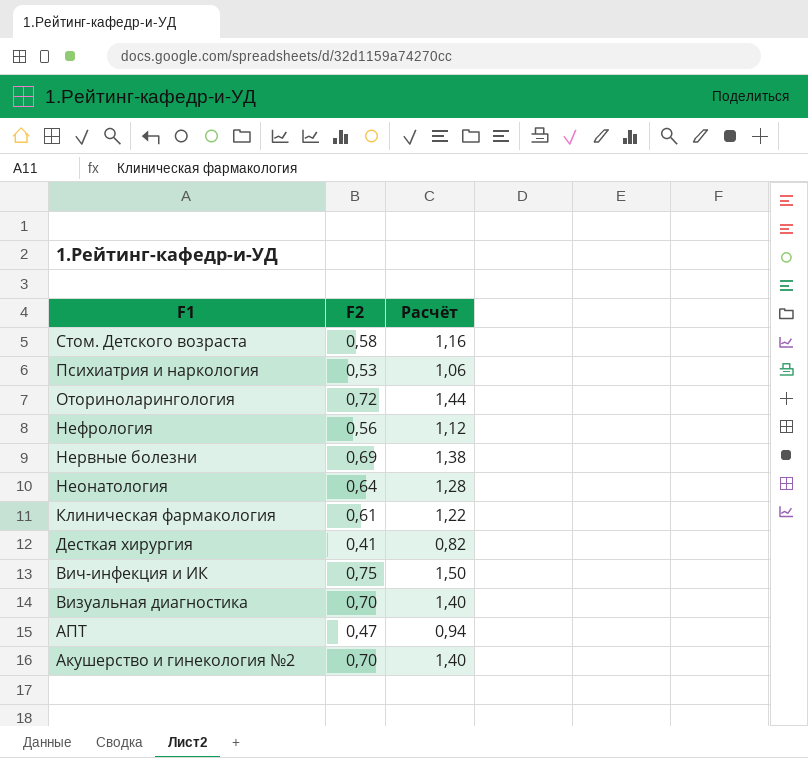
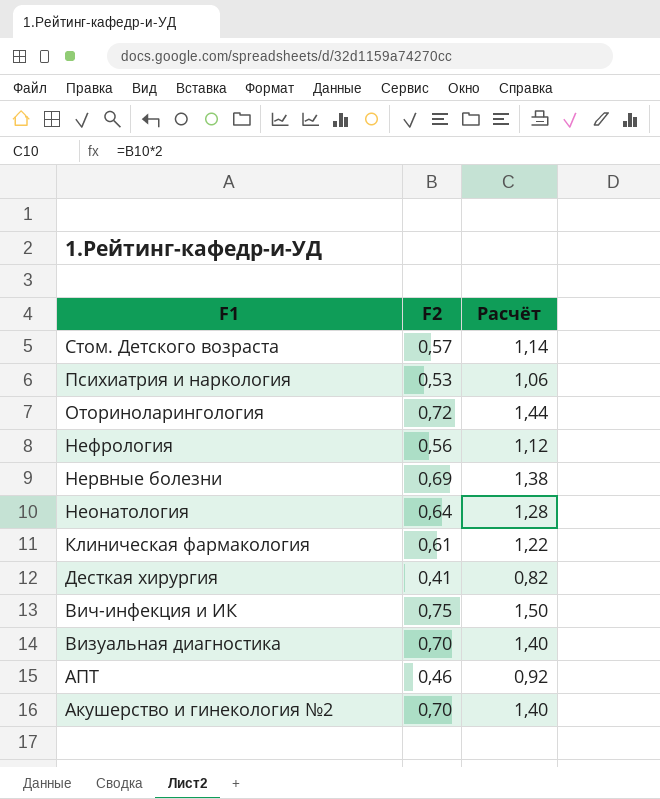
Стом. Детского возраста | F2: 0,58 -> 0,57
Стом. Детского возраста | Расчёт: 1,16 -> 1,14
АПТ | F2: 0,47 -> 0,46
АПТ | Расчёт: 0,94 -> 0,92

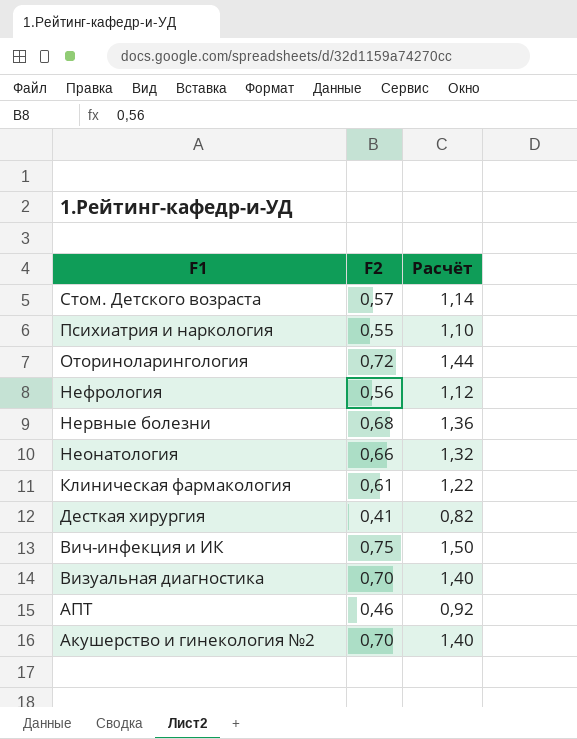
Психиатрия и наркология | F2: 0,53 -> 0,55
Психиатрия и наркология | Расчёт: 1,06 -> 1,10
Нервные болезни | F2: 0,69 -> 0,68
Нервные болезни | Расчёт: 1,38 -> 1,36
Неонатология | F2: 0,64 -> 0,66
Неонатология | Расчёт: 1,28 -> 1,32

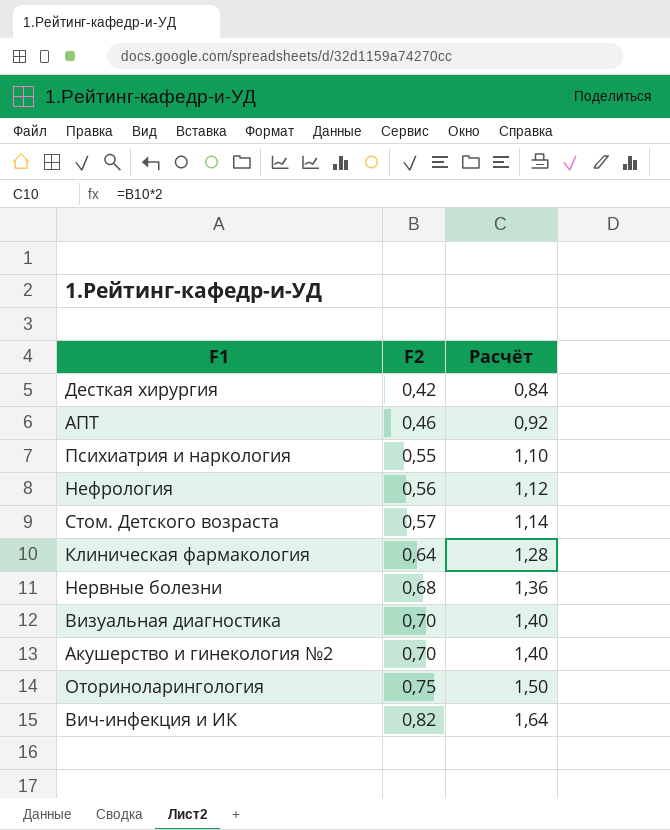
row order: F1 descending -> F2 ascending
row Неонатология: 0,66 | 1,32 -> none
Десткая хирургия | F2: 0,41 -> 0,42
Десткая хирургия | Расчёт: 0,82 -> 0,84
Клиническая фармакология | F2: 0,61 -> 0,64
Клиническая фармакология | Расчёт: 1,22 -> 1,28
Оториноларингология | F2: 0,72 -> 0,75
Оториноларингология | Расчёт: 1,44 -> 1,50
Вич-инфекция и ИК | F2: 0,75 -> 0,82
Вич-инфекция и ИК | Расчёт: 1,50 -> 1,64

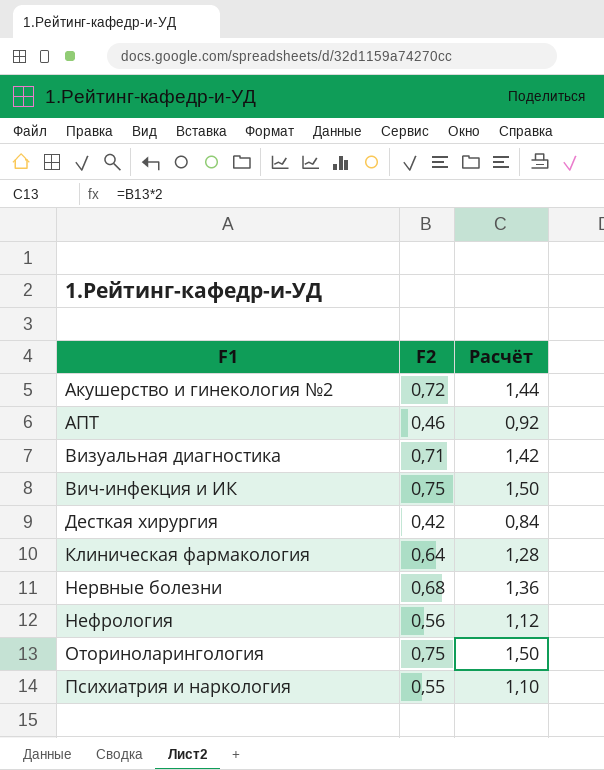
row order: F2 ascending -> F1 ascending
row Стом. Детского возраста: 0,57 | 1,14 -> none
Акушерство и гинекология №2 | F2: 0,70 -> 0,72
Акушерство и гинекология №2 | Расчёт: 1,40 -> 1,44
Визуальная диагностика | F2: 0,70 -> 0,71
Визуальная диагностика | Расчёт: 1,40 -> 1,42
Вич-инфекция и ИК | F2: 0,82 -> 0,75
Вич-инфекция и ИК | Расчёт: 1,64 -> 1,50

